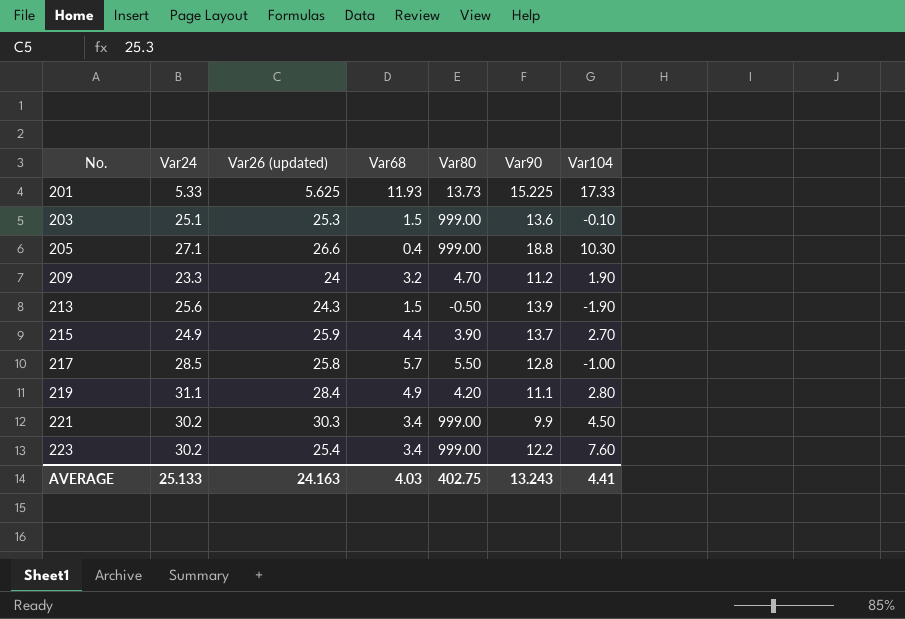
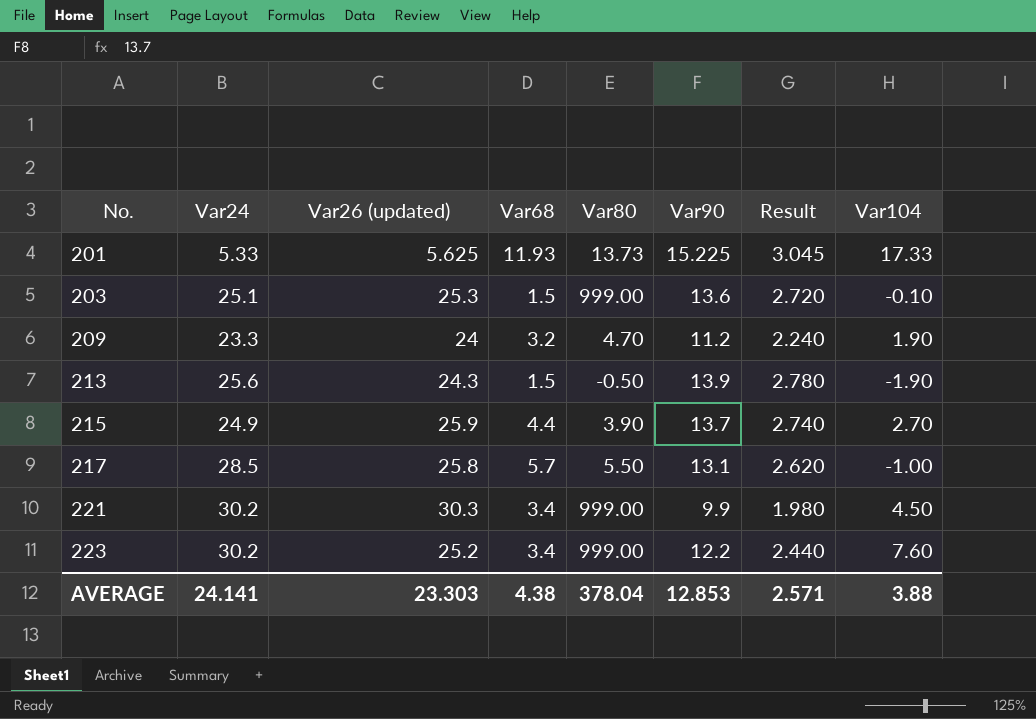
column Result | formula: none -> [Var90] * 0.2
row 205: 27.1 | 26.6 | 0.4 | 999.00 | 18.8 | 10.30 -> none
row 219: 31.1 | 28.4 | 4.9 | 4.20 | 11.1 | 2.80 -> none
217 | Var90: 12.8 -> 13.1
223 | Var26 (updated): 25.4 -> 25.2
AVERAGE | Var24: 25.133 -> 24.141
AVERAGE | Var26 (updated): 24.163 -> 23.303
AVERAGE | Var68: 4.03 -> 4.38
AVERAGE | Var80: 402.75 -> 378.04
AVERAGE | Var90: 13.243 -> 12.853
AVERAGE | Var104: 4.41 -> 3.88

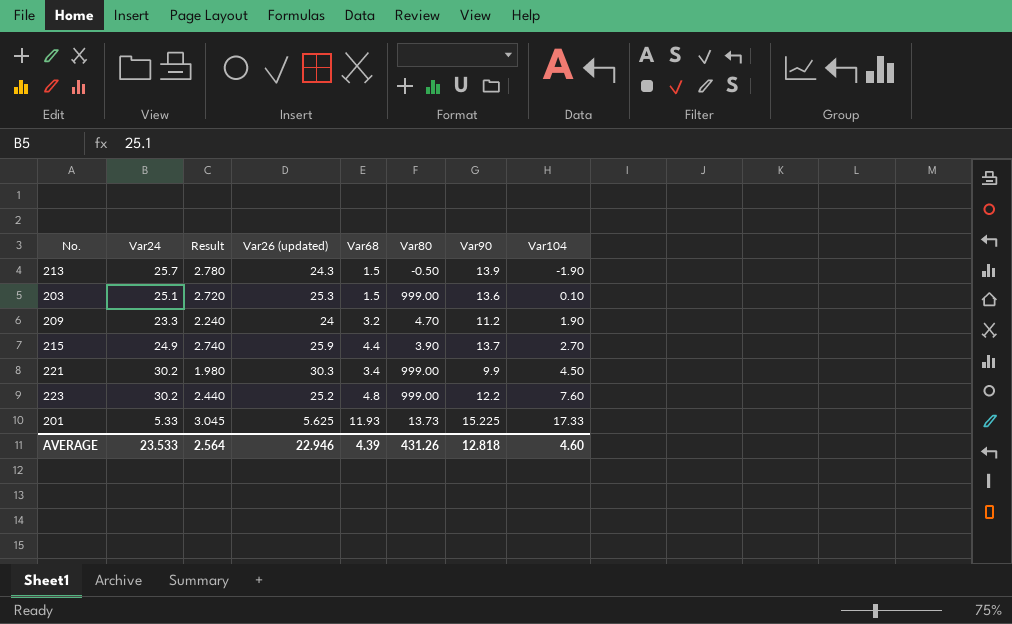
row order: No. ascending -> Var104 ascending
column Result | position: 7 -> 3
row 217: 28.5 | 25.8 | 5.7 | 5.50 | 13.1 | 2.620 | -1.00 -> none
213 | Var24: 25.6 -> 25.7
203 | Var104: -0.10 -> 0.10
223 | Var68: 3.4 -> 4.8
AVERAGE | Var24: 24.141 -> 23.533
AVERAGE | Result: 2.571 -> 2.564
AVERAGE | Var26 (updated): 23.303 -> 22.946
AVERAGE | Var68: 4.38 -> 4.39
AVERAGE | Var80: 378.04 -> 431.26
AVERAGE | Var90: 12.853 -> 12.818
AVERAGE | Var104: 3.88 -> 4.60

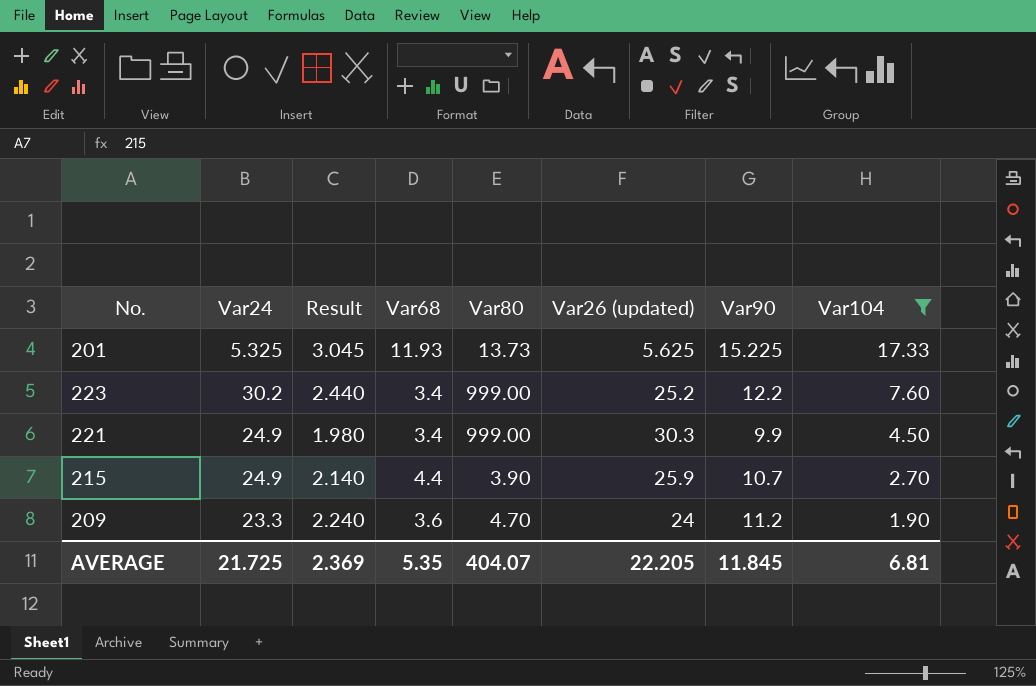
filter: none -> Var104 >= 1.90
row order: Var104 ascending -> Var104 descending
column Var26 (updated) | position: 4 -> 6
201 | Var24: 5.33 -> 5.325
223 | Var68: 4.8 -> 3.4
221 | Var24: 30.2 -> 24.9
215 | Result: 2.740 -> 2.140
215 | Var90: 13.7 -> 10.7
209 | Var68: 3.2 -> 3.6
AVERAGE | Var24: 23.533 -> 21.725
AVERAGE | Result: 2.564 -> 2.369
AVERAGE | Var68: 4.39 -> 5.35
AVERAGE | Var80: 431.26 -> 404.07
AVERAGE | Var26 (updated): 22.946 -> 22.205
AVERAGE | Var90: 12.818 -> 11.845
AVERAGE | Var104: 4.60 -> 6.81

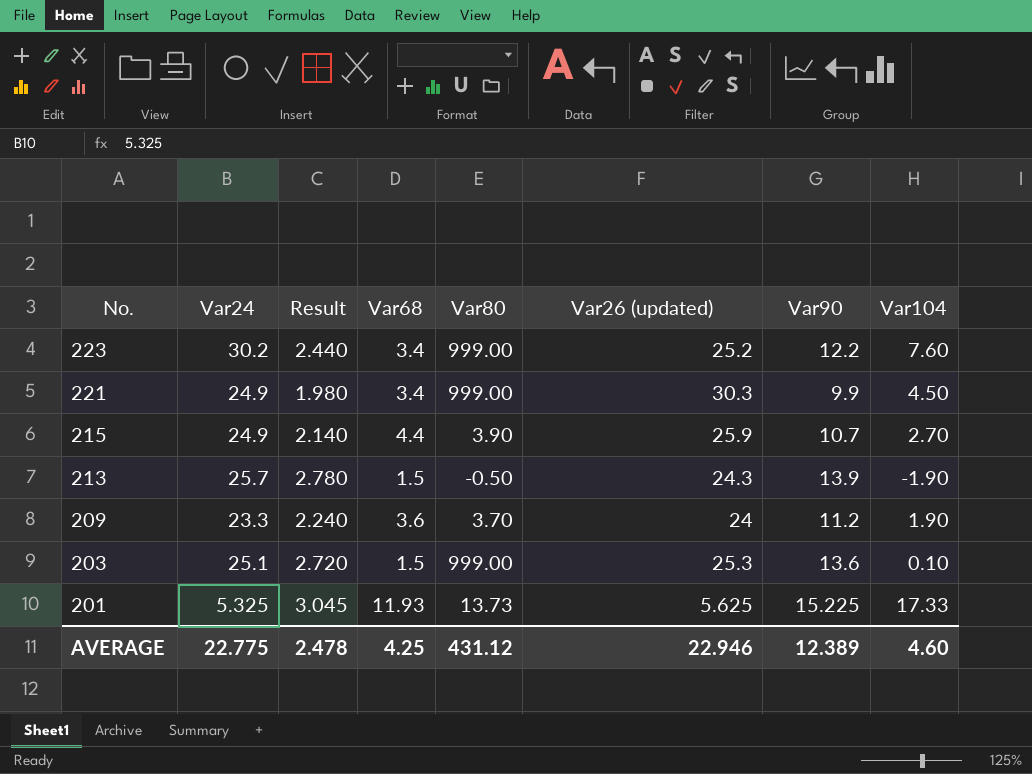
filter: Var104 >= 1.90 -> none
row order: Var104 descending -> No. descending
209 | Var80: 4.70 -> 3.70
AVERAGE | Var24: 21.725 -> 22.775
AVERAGE | Result: 2.369 -> 2.478
AVERAGE | Var68: 5.35 -> 4.25
AVERAGE | Var80: 404.07 -> 431.12
AVERAGE | Var26 (updated): 22.205 -> 22.946
AVERAGE | Var90: 11.845 -> 12.389
AVERAGE | Var104: 6.81 -> 4.60

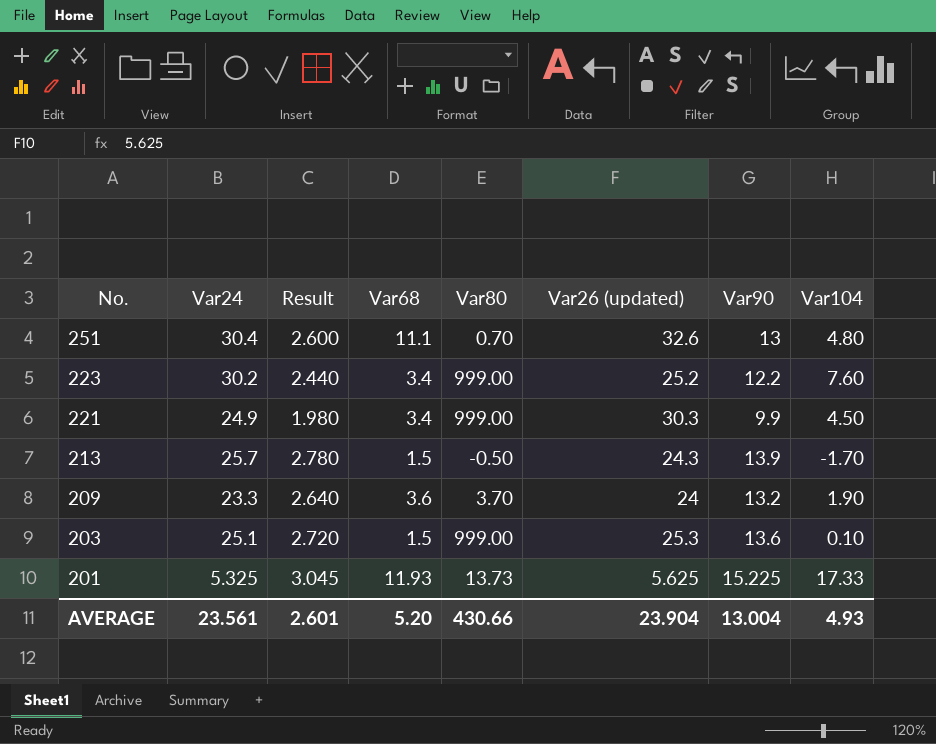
row 215: 24.9 | 2.140 | 4.4 | 3.90 | 25.9 | 10.7 | 2.70 -> none
row 251: none -> 30.4 | 2.600 | 11.1 | 0.70 | 32.6 | 13 | 4.80
213 | Var104: -1.90 -> -1.70
209 | Result: 2.240 -> 2.640
209 | Var90: 11.2 -> 13.2
AVERAGE | Var24: 22.775 -> 23.561
AVERAGE | Result: 2.478 -> 2.601
AVERAGE | Var68: 4.25 -> 5.20
AVERAGE | Var80: 431.12 -> 430.66
AVERAGE | Var26 (updated): 22.946 -> 23.904
AVERAGE | Var90: 12.389 -> 13.004
AVERAGE | Var104: 4.60 -> 4.93

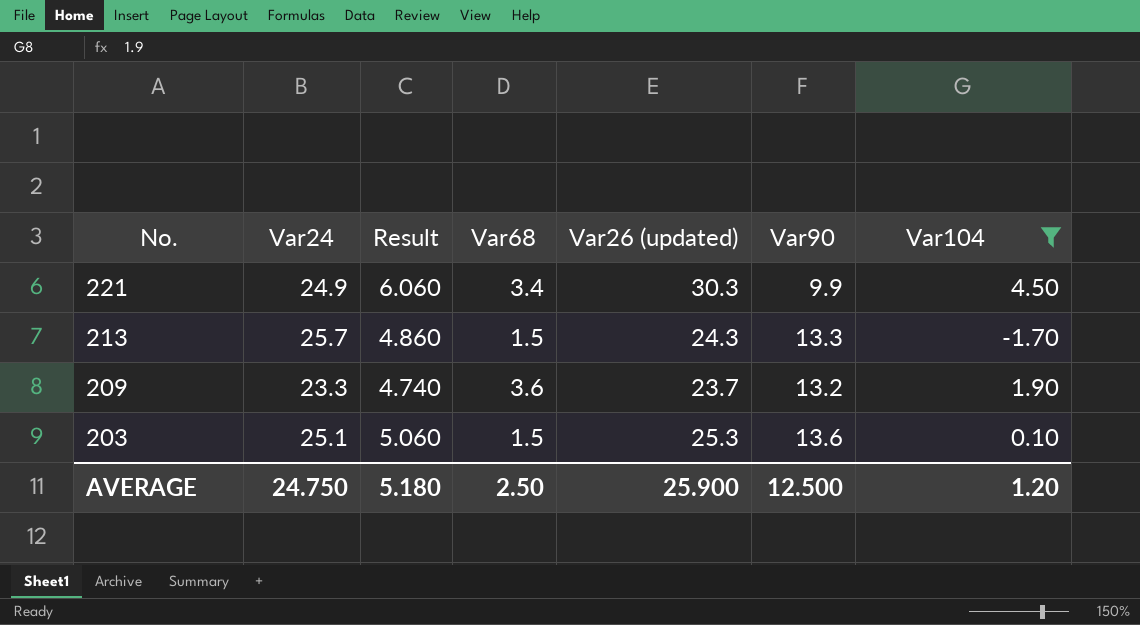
filter: none -> Var104 <= 4.50
column Var80 | position: 5 -> none
column Result | formula: [Var90] * 0.2 -> [Var26 (updated)] * 0.2
213 | Var90: 13.9 -> 13.3
209 | Var26 (updated): 24 -> 23.7
AVERAGE | Var24: 23.561 -> 24.750
AVERAGE | Result: 2.601 -> 5.180
AVERAGE | Var68: 5.20 -> 2.50
AVERAGE | Var26 (updated): 23.904 -> 25.900
AVERAGE | Var90: 13.004 -> 12.500
AVERAGE | Var104: 4.93 -> 1.20

